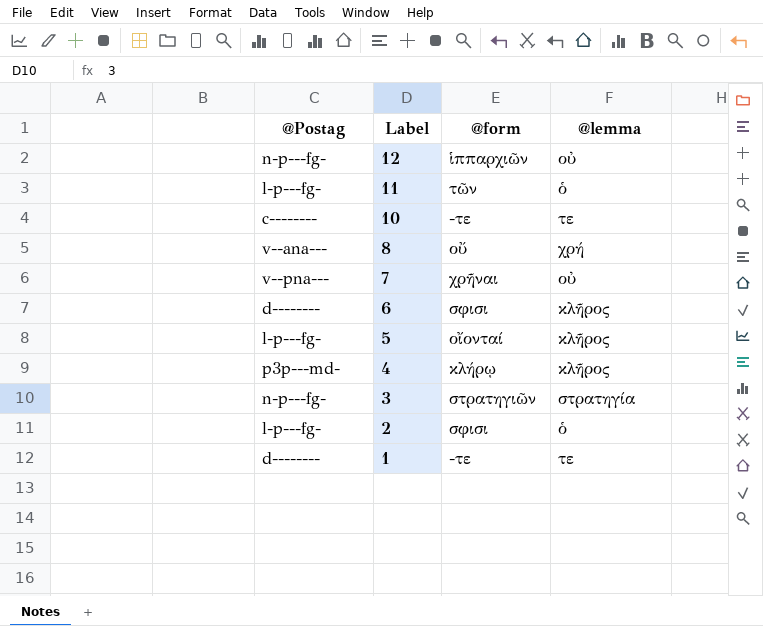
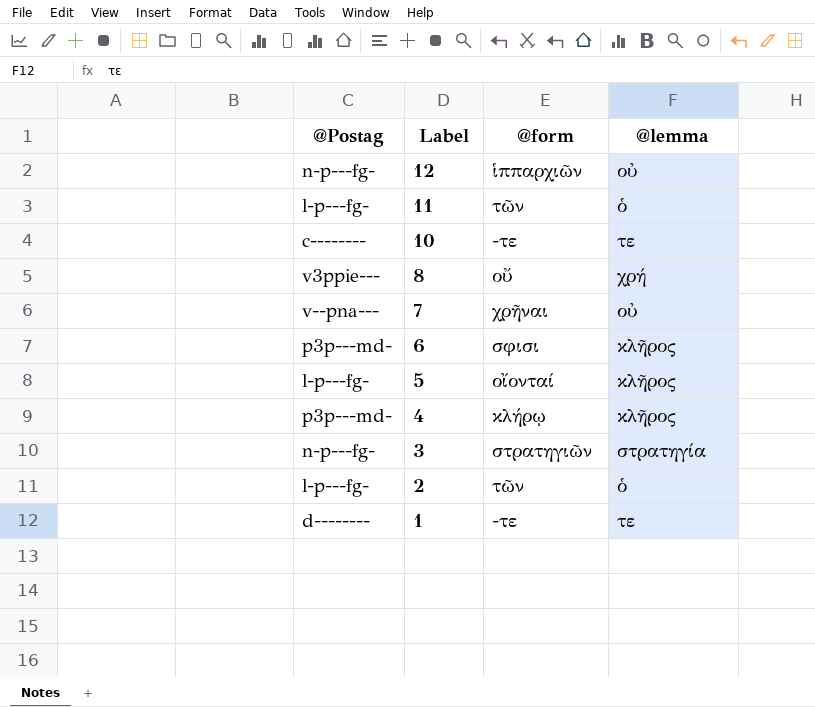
8 | @Postag: v--ana--- -> v3ppie---
6 | @Postag: d-------- -> p3p---md-
2 | @form: σφισι -> τῶν

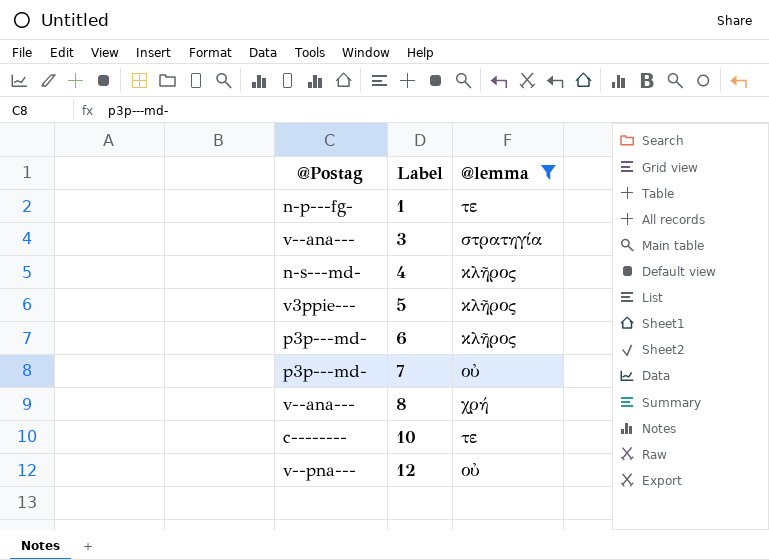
filter: none -> @lemma != ὁ
row order: Label descending -> Label ascending
column @form | position: 3 -> none
1 | @Postag: d-------- -> n-p---fg-
3 | @Postag: n-p---fg- -> v--ana---
4 | @Postag: p3p---md- -> n-s---md-
5 | @Postag: l-p---fg- -> v3ppie---
7 | @Postag: v--pna--- -> p3p---md-
8 | @Postag: v3ppie--- -> v--ana---
12 | @Postag: n-p---fg- -> v--pna---

